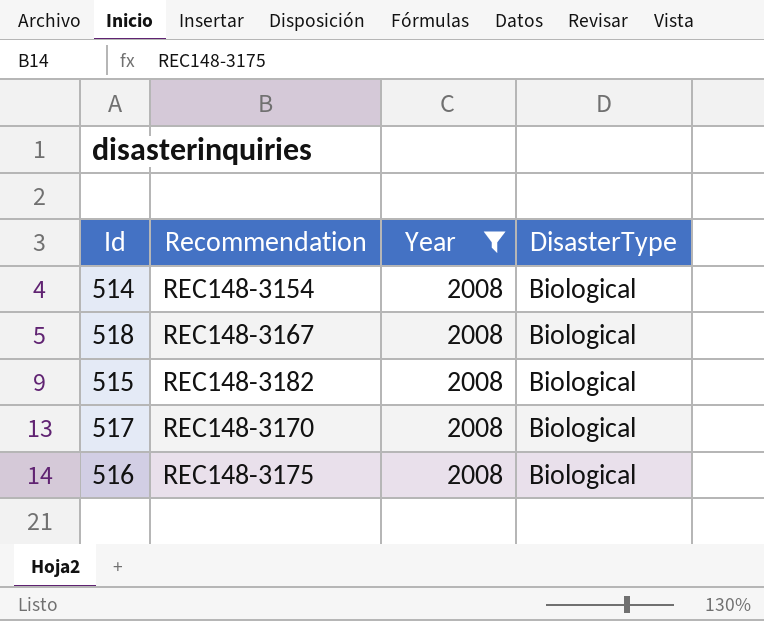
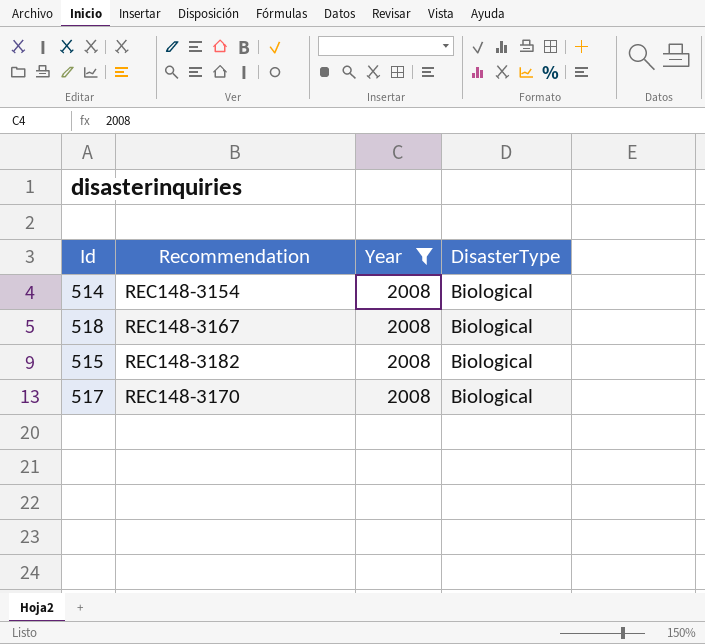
row 516: REC148-3175 | 2008 | Biological -> none

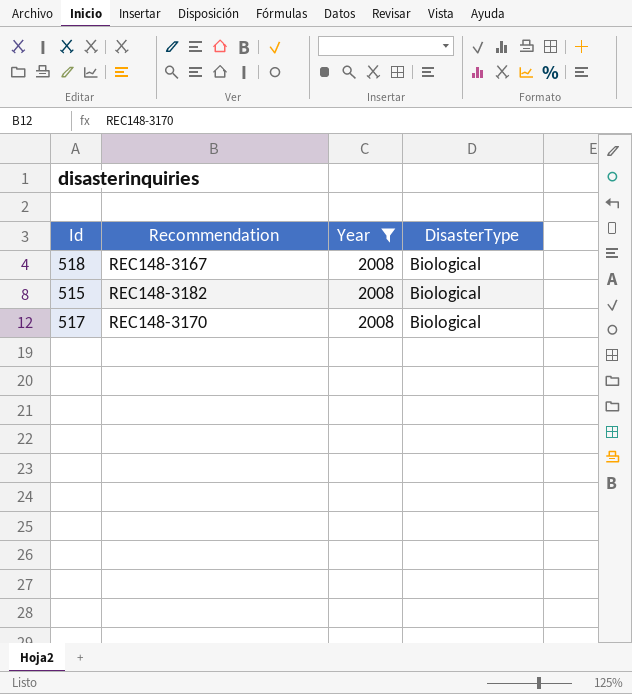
row 514: REC148-3154 | 2008 | Biological -> none

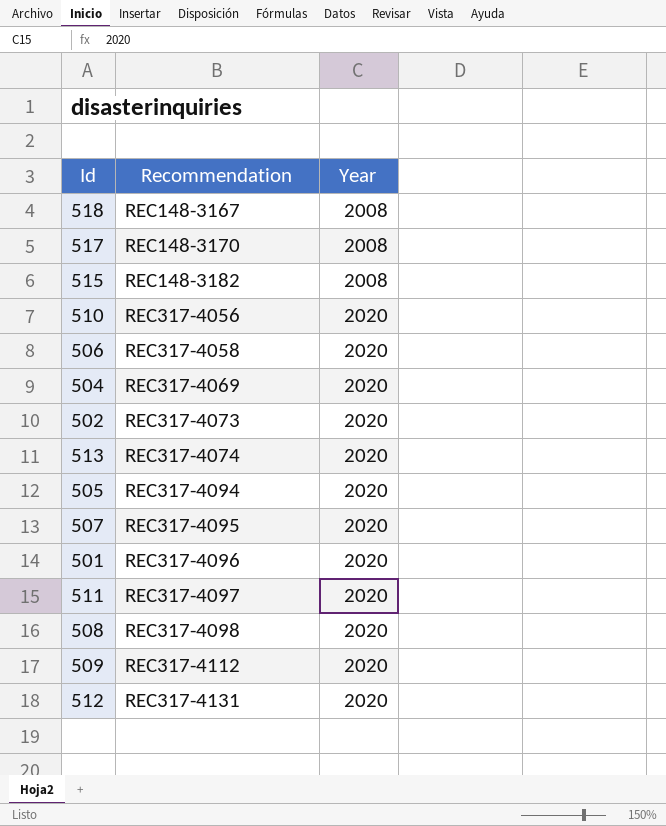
filter: Year = 2008 -> none
row order: none -> Recommendation ascending
column DisasterType | position: 4 -> none

